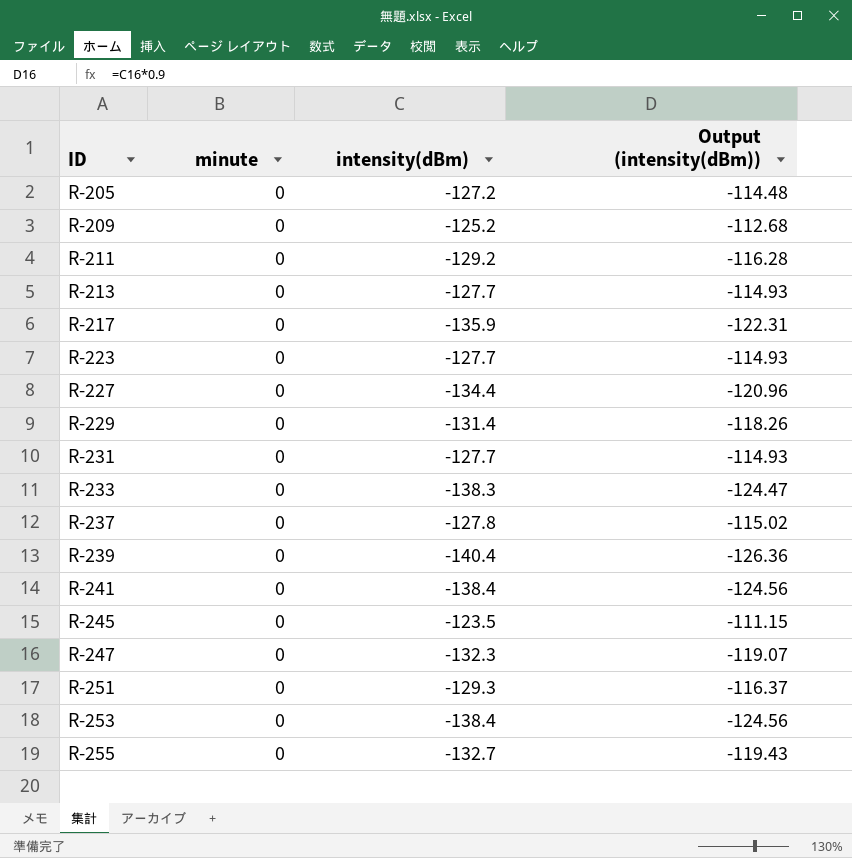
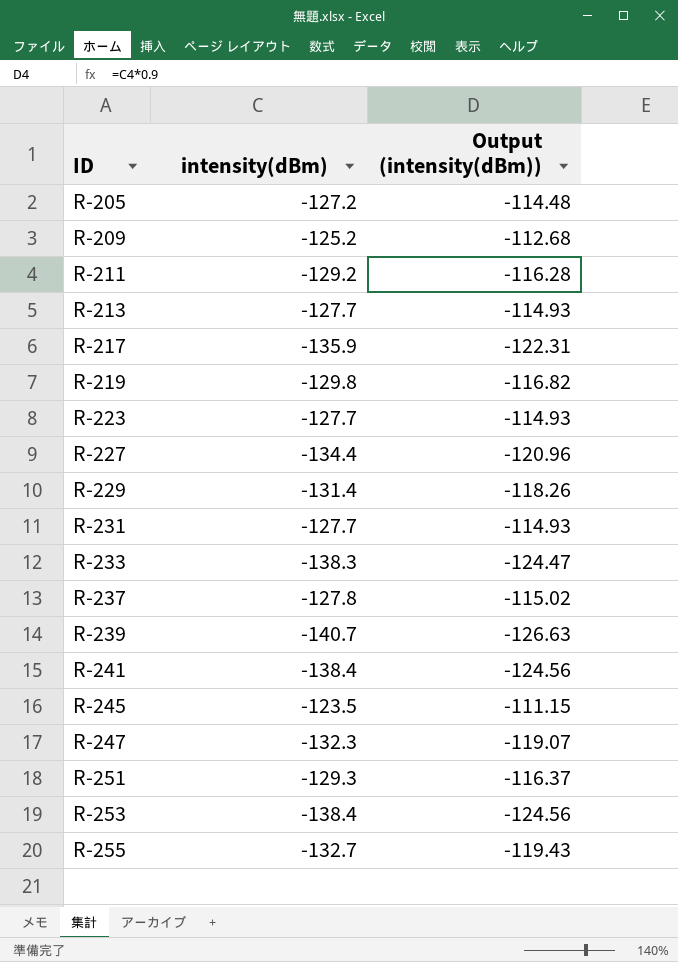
column minute | position: 2 -> none
row R-219: none -> -129.8 | -116.82
R-239 | intensity(dBm): -140.4 -> -140.7
R-239 | Output (intensity(dBm)): -126.36 -> -126.63

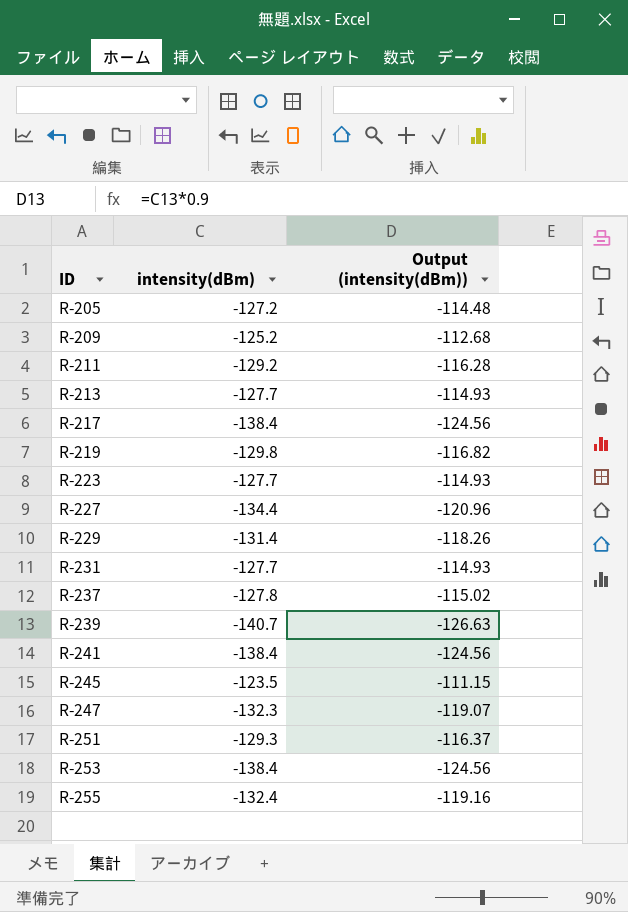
row R-233: -138.3 | -124.47 -> none
R-217 | intensity(dBm): -135.9 -> -138.4
R-217 | Output (intensity(dBm)): -122.31 -> -124.56
R-255 | intensity(dBm): -132.7 -> -132.4
R-255 | Output (intensity(dBm)): -119.43 -> -119.16

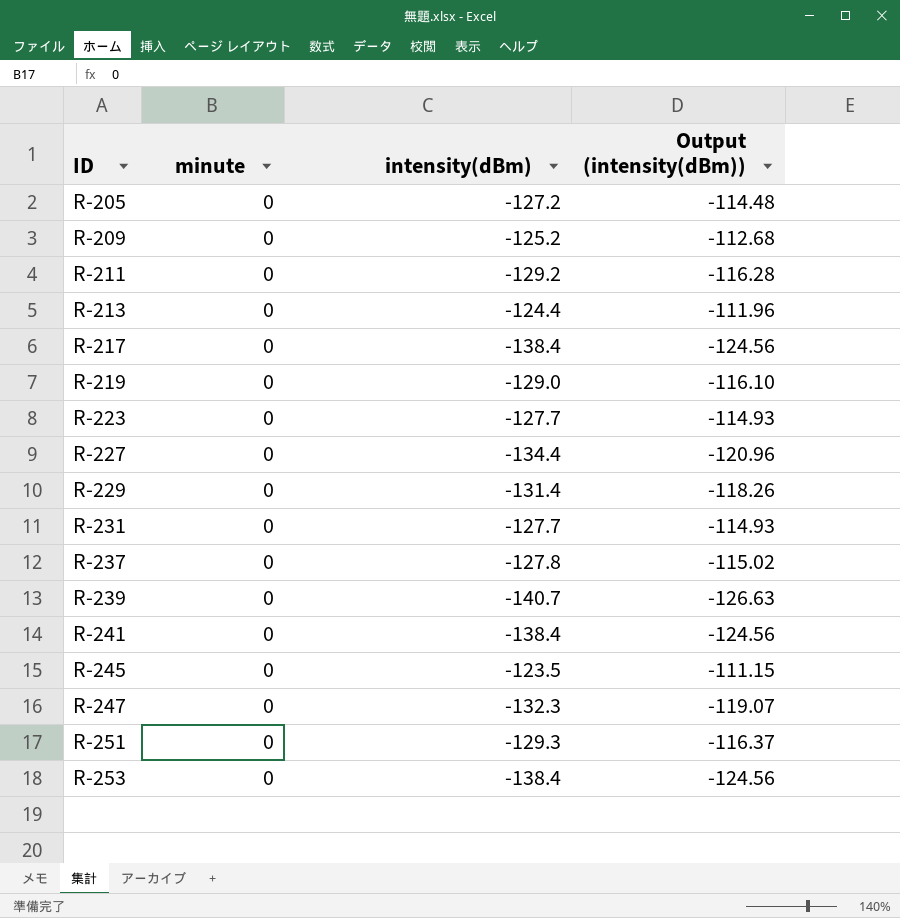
column minute | position: none -> 2
row R-255: -132.4 | -119.16 -> none
R-213 | intensity(dBm): -127.7 -> -124.4
R-213 | Output (intensity(dBm)): -114.93 -> -111.96
R-219 | intensity(dBm): -129.8 -> -129.0
R-219 | Output (intensity(dBm)): -116.82 -> -116.10

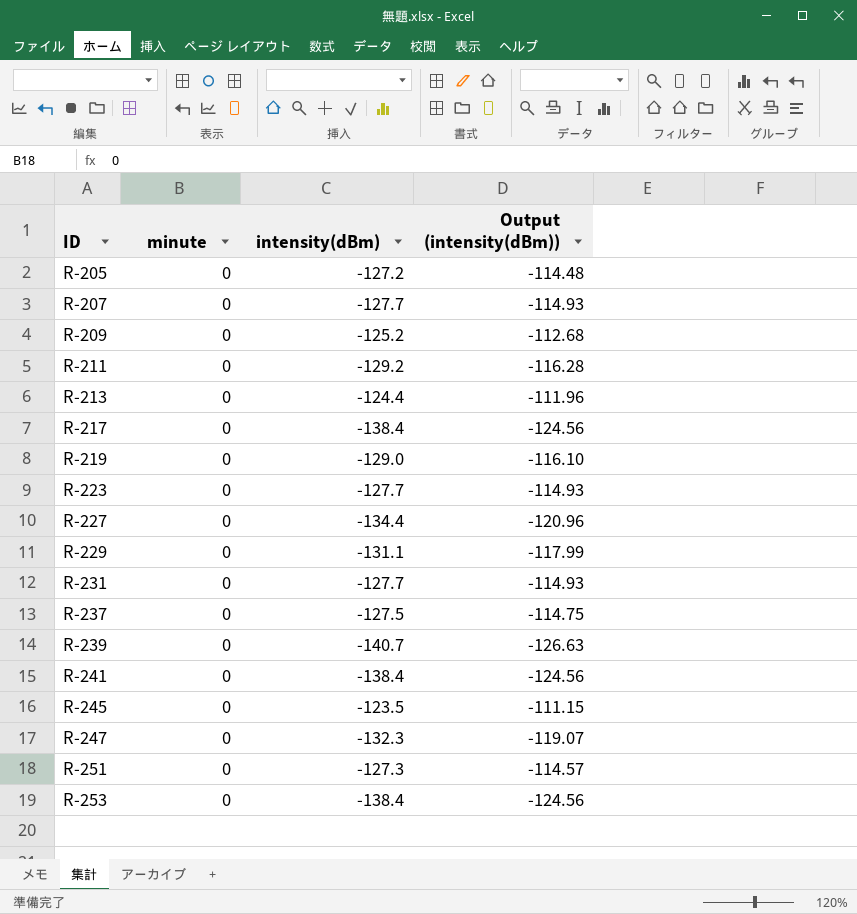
row R-207: none -> 0 | -127.7 | -114.93
R-229 | intensity(dBm): -131.4 -> -131.1
R-229 | Output (intensity(dBm)): -118.26 -> -117.99
R-237 | intensity(dBm): -127.8 -> -127.5
R-237 | Output (intensity(dBm)): -115.02 -> -114.75
R-251 | intensity(dBm): -129.3 -> -127.3
R-251 | Output (intensity(dBm)): -116.37 -> -114.57

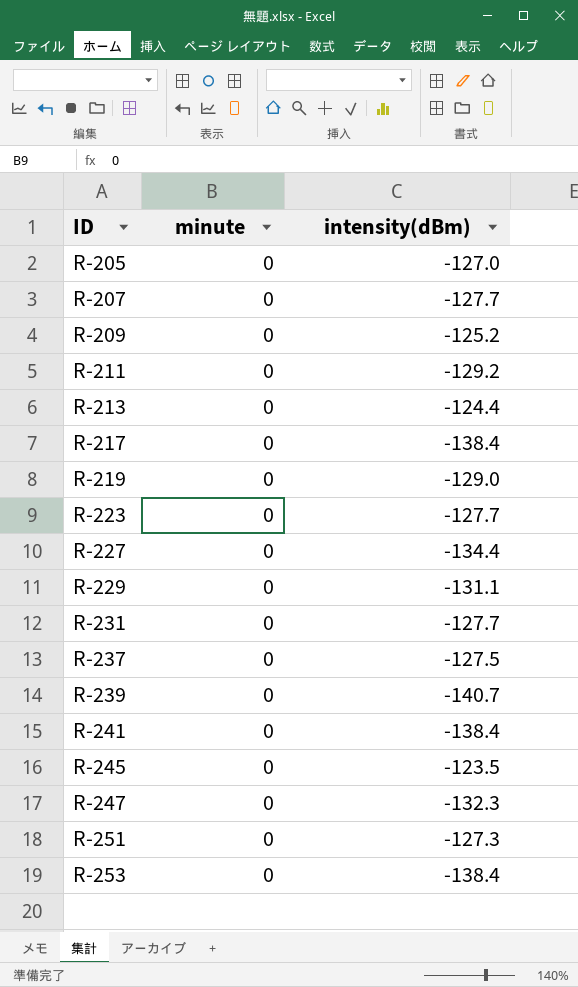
column Output (intensity(dBm)) | formula: [intensity(dBm)] * 0.9 -> none
R-205 | intensity(dBm): -127.2 -> -127.0

